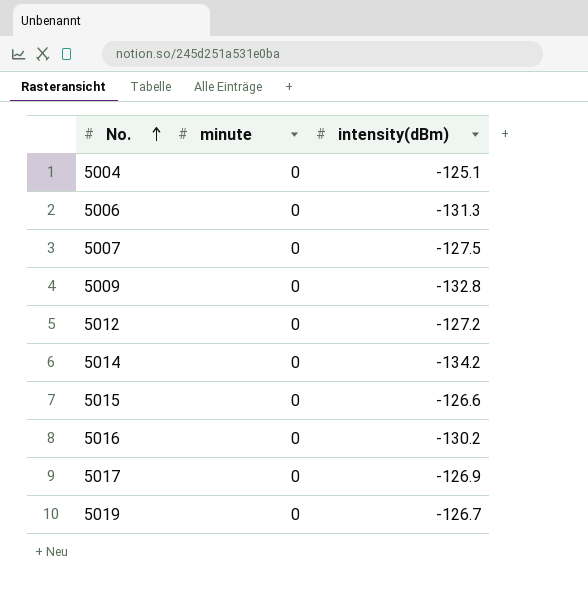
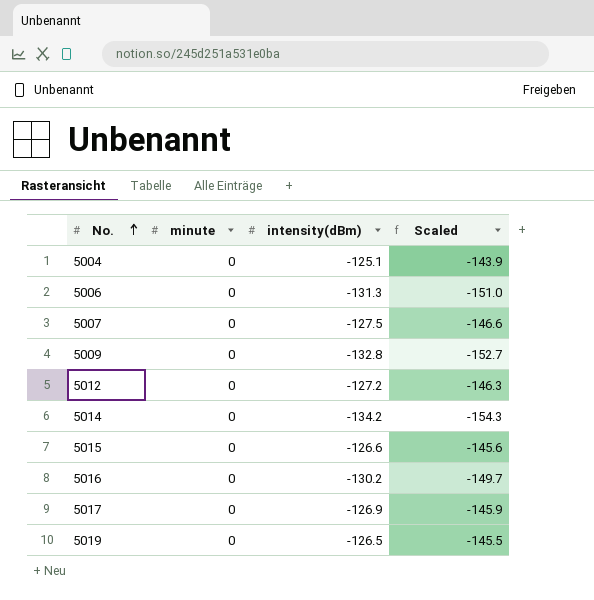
column Scaled | formula: none -> [intensity(dBm)] * 1.15
5019 | intensity(dBm): -126.7 -> -126.5

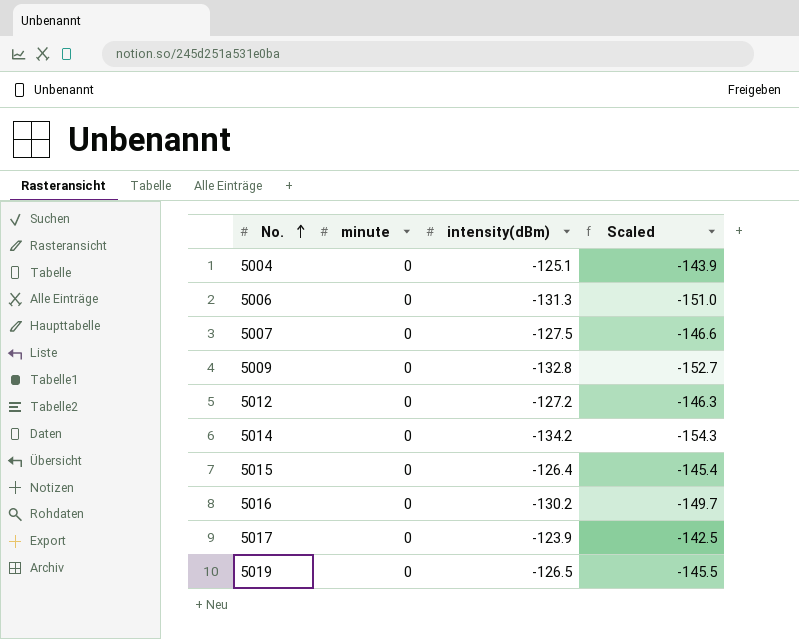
5015 | intensity(dBm): -126.6 -> -126.4
5015 | Scaled: -145.6 -> -145.4
5017 | intensity(dBm): -126.9 -> -123.9
5017 | Scaled: -145.9 -> -142.5

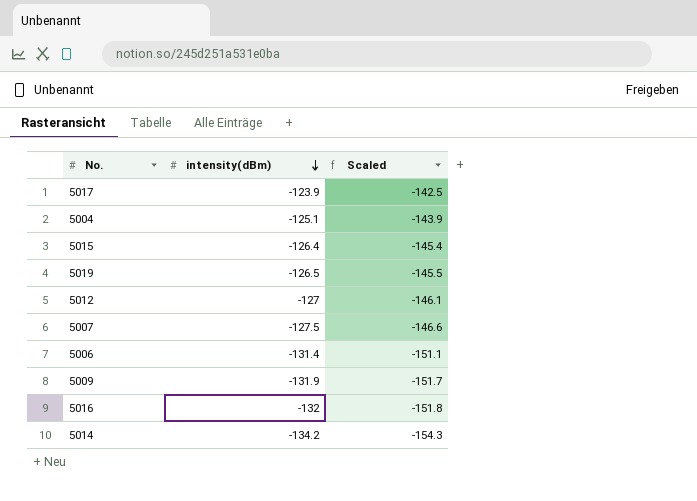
row order: No. ascending -> intensity(dBm) descending
column minute | position: 2 -> none
5012 | intensity(dBm): -127.2 -> -127
5012 | Scaled: -146.3 -> -146.1
5006 | intensity(dBm): -131.3 -> -131.4
5006 | Scaled: -151.0 -> -151.1
5009 | intensity(dBm): -132.8 -> -131.9
5009 | Scaled: -152.7 -> -151.7
5016 | intensity(dBm): -130.2 -> -132
5016 | Scaled: -149.7 -> -151.8

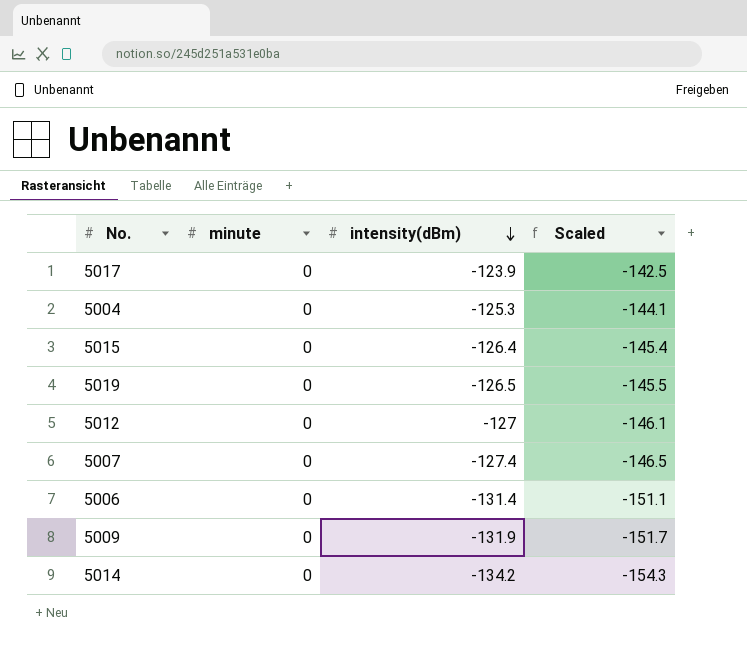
column minute | position: none -> 2
row 5016: -132 | -151.8 -> none
5004 | intensity(dBm): -125.1 -> -125.3
5004 | Scaled: -143.9 -> -144.1
5007 | intensity(dBm): -127.5 -> -127.4
5007 | Scaled: -146.6 -> -146.5

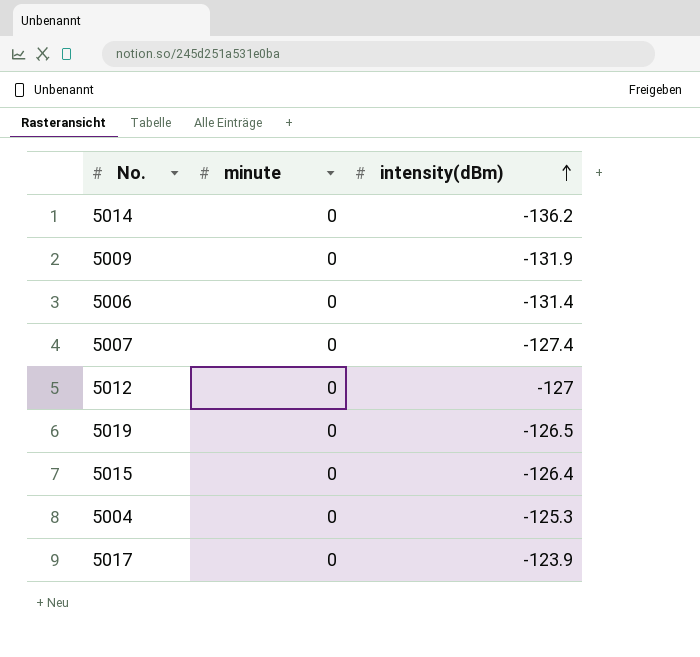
row order: intensity(dBm) descending -> intensity(dBm) ascending
column Scaled | formula: [intensity(dBm)] * 1.15 -> none
5014 | intensity(dBm): -134.2 -> -136.2

